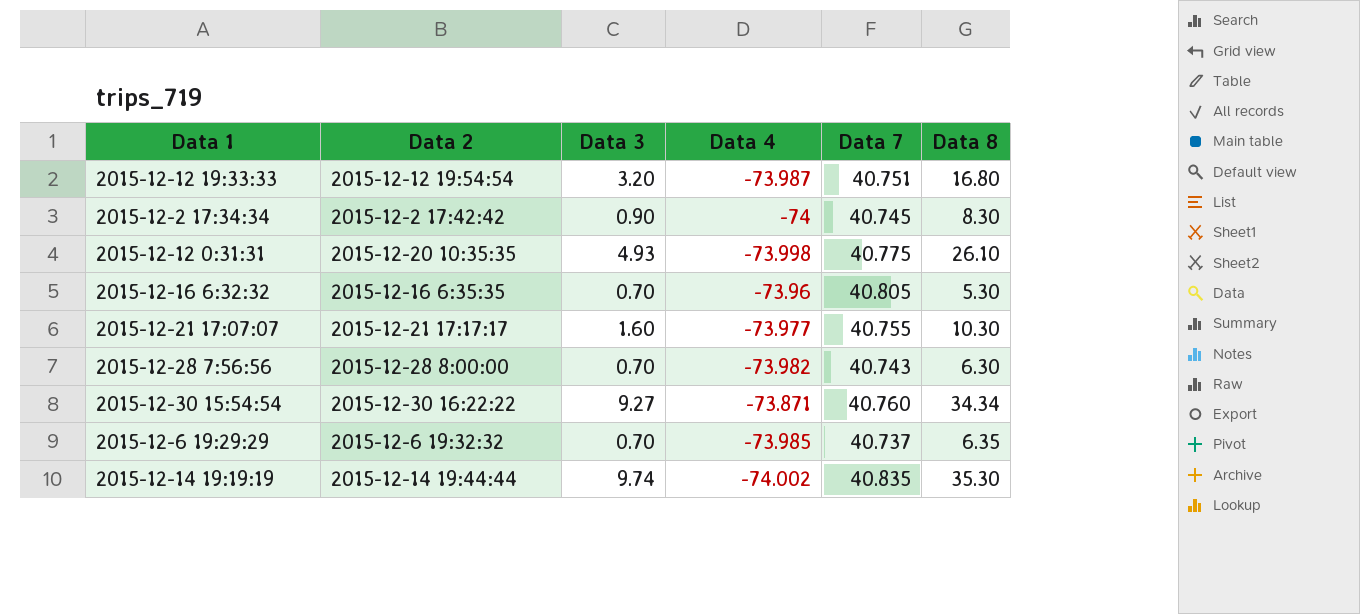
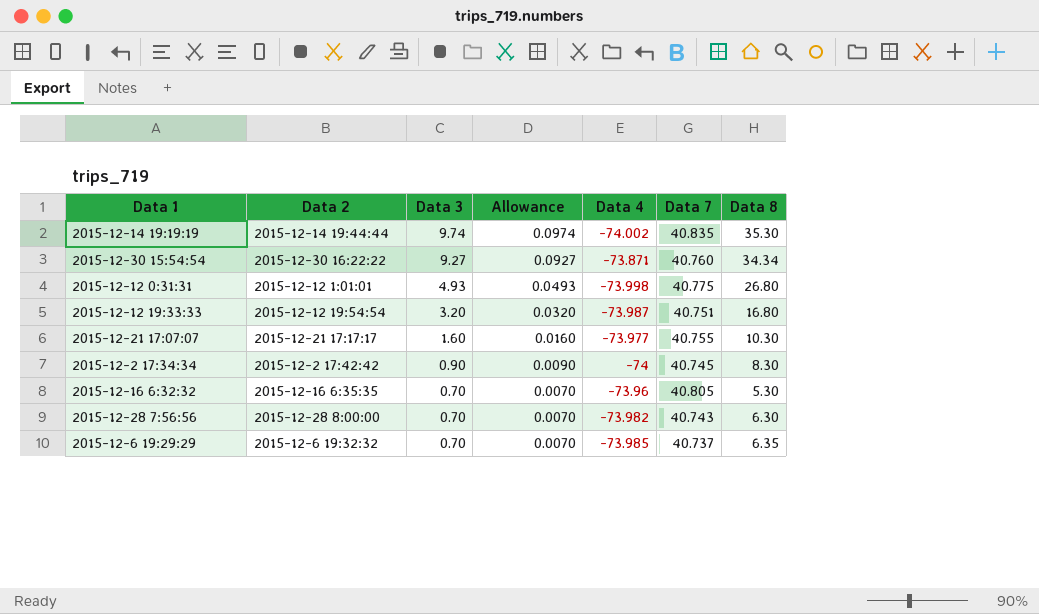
row order: none -> Data 3 descending
column Allowance | formula: none -> [Data 3] * 0.01
2015-12-12 0:31:31 | Data 2: 2015-12-20 10:35:35 -> 2015-12-12 1:01:01
2015-12-12 0:31:31 | Data 8: 26.10 -> 26.80

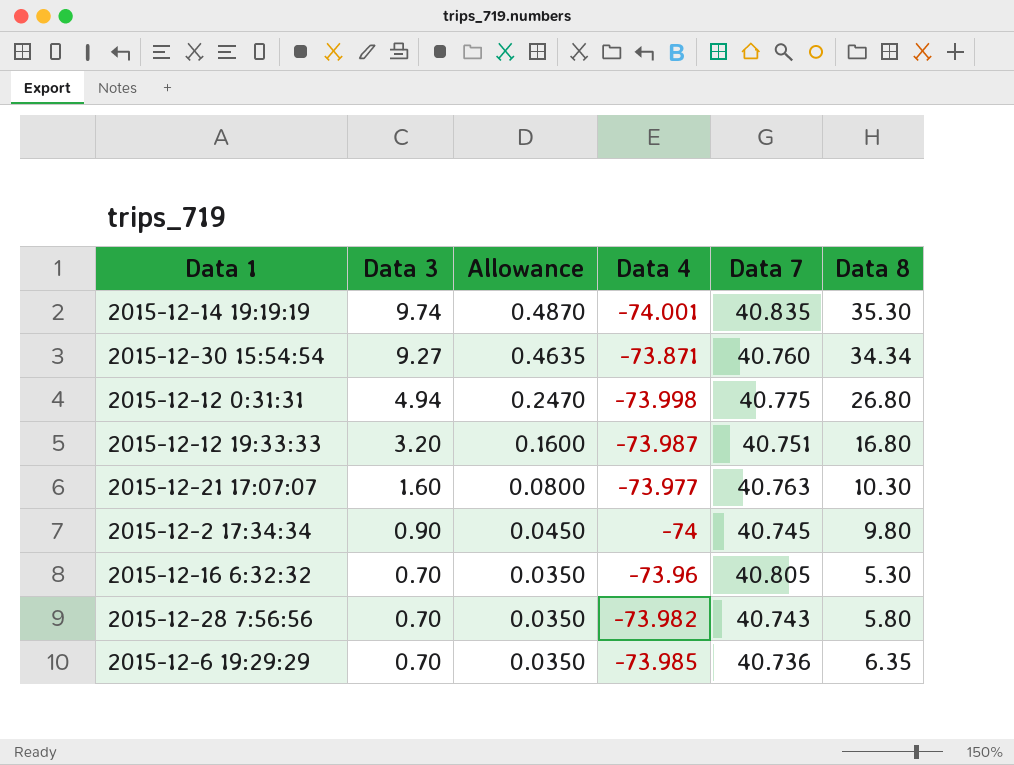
column Data 2 | position: 2 -> none
column Allowance | formula: [Data 3] * 0.01 -> [Data 3] * 0.05
2015-12-14 19:19:19 | Data 4: -74.002 -> -74.001
2015-12-12 0:31:31 | Data 3: 4.93 -> 4.94
2015-12-21 17:07:07 | Data 7: 40.755 -> 40.763
2015-12-2 17:34:34 | Data 8: 8.30 -> 9.80
2015-12-28 7:56:56 | Data 8: 6.30 -> 5.80
2015-12-6 19:29:29 | Data 7: 40.737 -> 40.736

